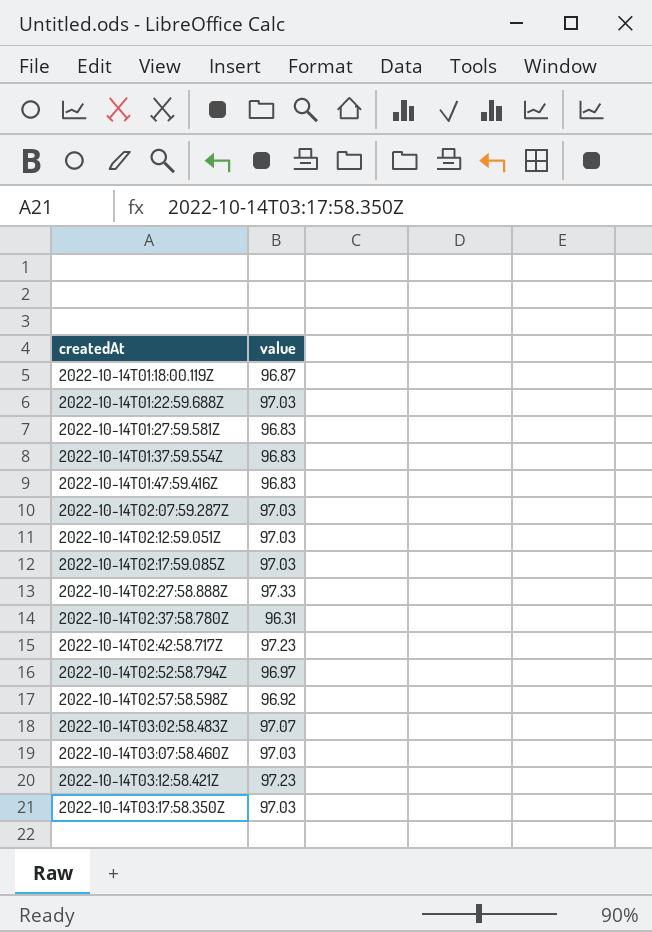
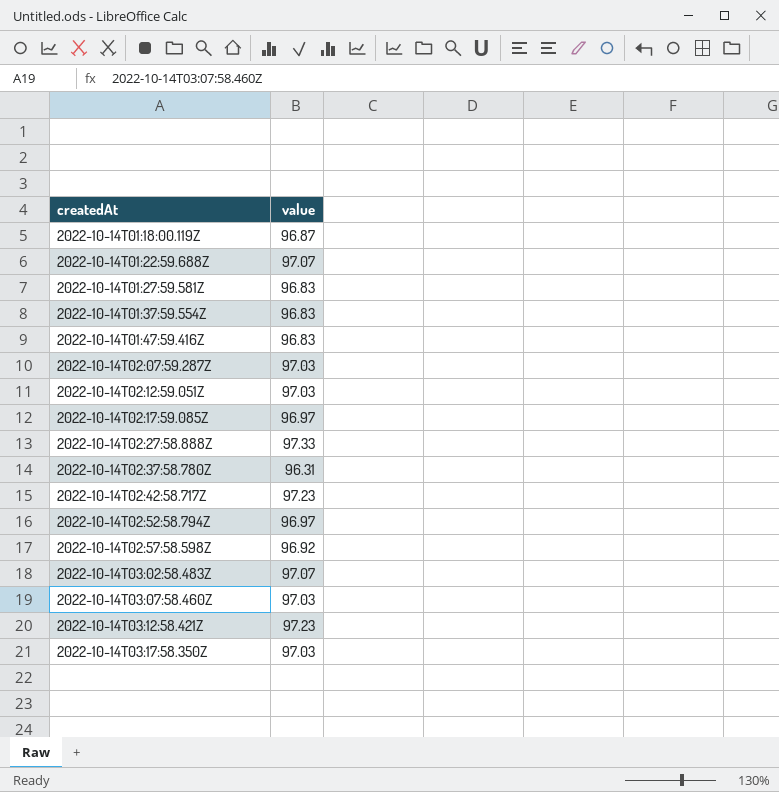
2022-10-14T01:22:59.688Z | value: 97.03 -> 97.07
2022-10-14T02:17:59.085Z | value: 97.03 -> 96.97

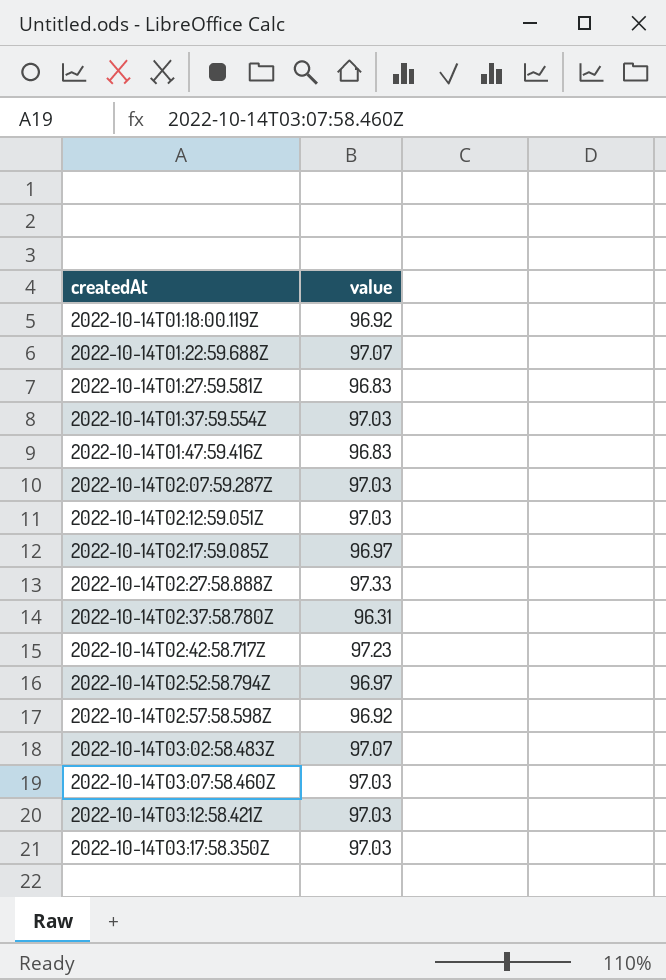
2022-10-14T01:18:00.119Z | value: 96.87 -> 96.92
2022-10-14T01:37:59.554Z | value: 96.83 -> 97.03
2022-10-14T03:12:58.421Z | value: 97.23 -> 97.03

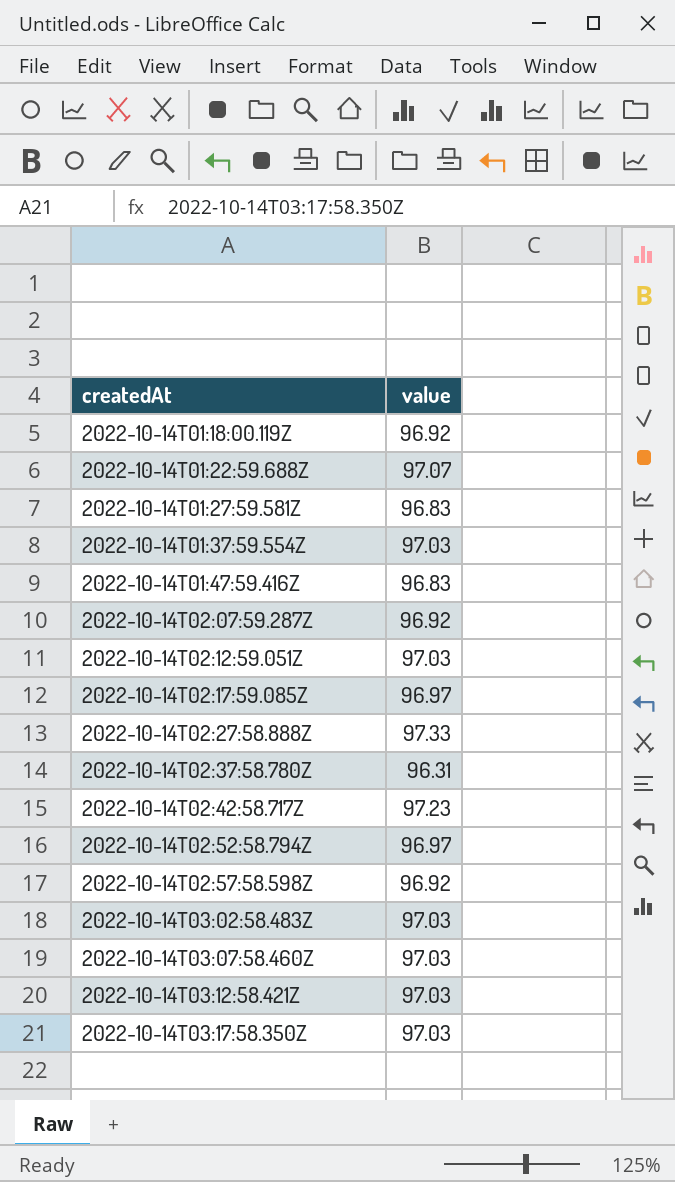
2022-10-14T02:07:59.287Z | value: 97.03 -> 96.92
2022-10-14T03:02:58.483Z | value: 97.07 -> 97.03

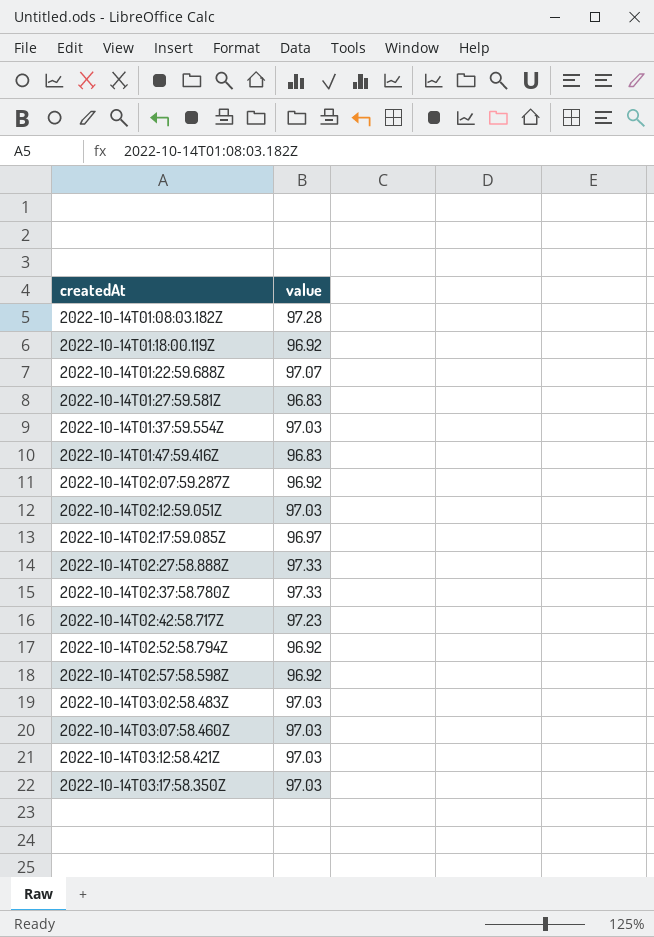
row 2022-10-14T01:08:03.182Z: none -> 97.28
2022-10-14T02:37:58.780Z | value: 96.31 -> 97.33
2022-10-14T02:52:58.794Z | value: 96.97 -> 96.92

